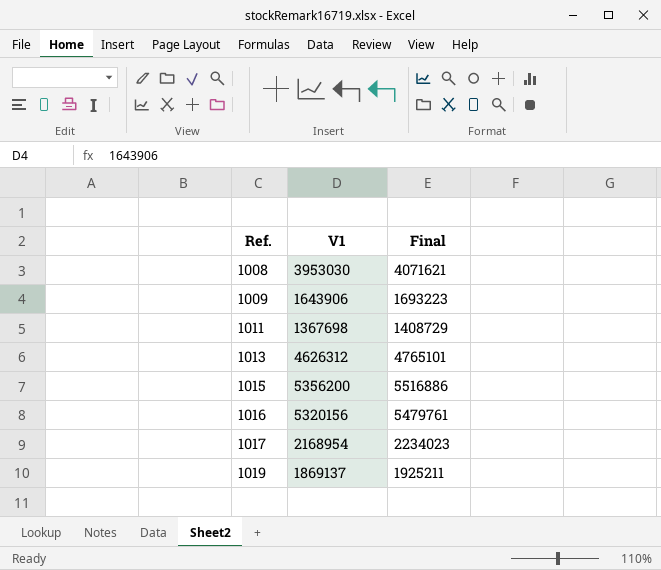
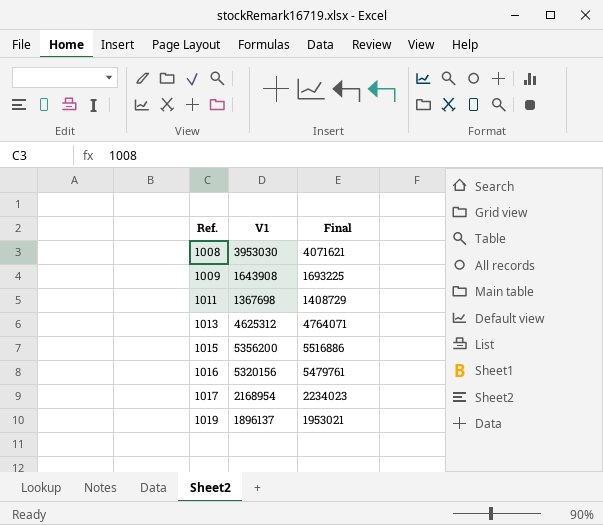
1009 | V1: 1643906 -> 1643908
1009 | Final: 1693223 -> 1693225
1013 | V1: 4626312 -> 4625312
1013 | Final: 4765101 -> 4764071
1019 | V1: 1869137 -> 1896137
1019 | Final: 1925211 -> 1953021

